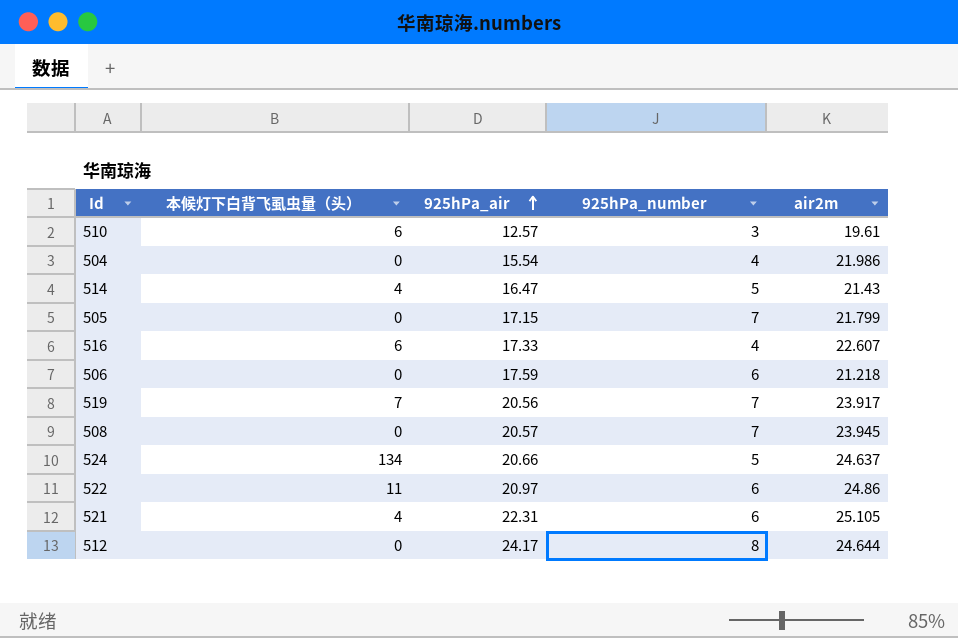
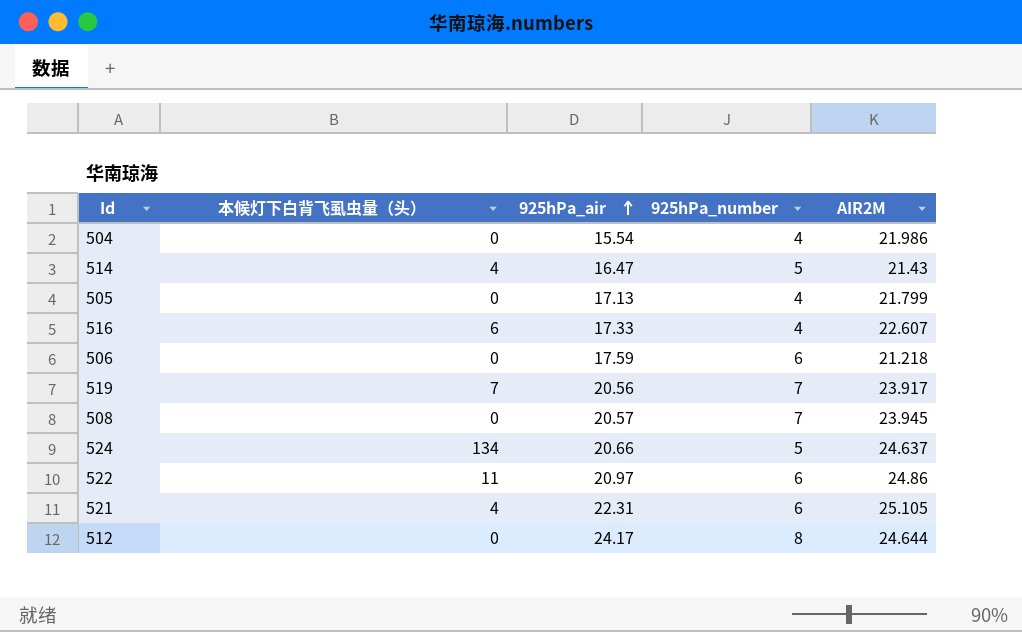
column name: air2m -> AIR2M
row 510: 6 | 12.57 | 3 | 19.61 -> none
505 | 925hPa_air: 17.15 -> 17.13
505 | 925hPa_number: 7 -> 4

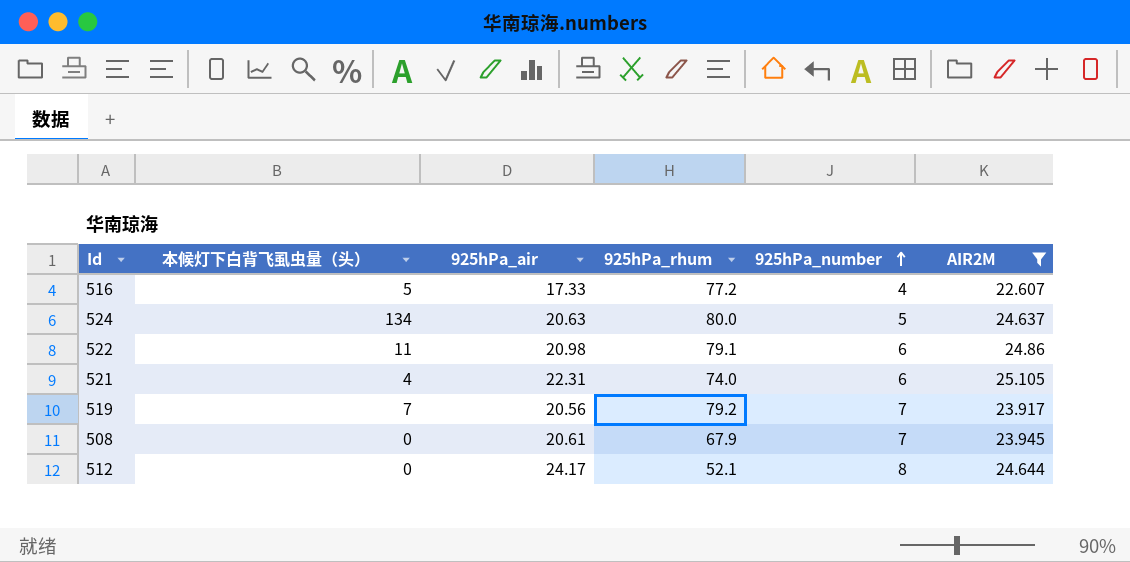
filter: none -> AIR2M >= 22.607
row order: 925hPa_air ascending -> 925hPa_number ascending
column 925hPa_rhum | position: none -> 4
516 | 本候灯下白背飞虱虫量（头）: 6 -> 5
524 | 925hPa_air: 20.66 -> 20.63
522 | 925hPa_air: 20.97 -> 20.98
508 | 925hPa_air: 20.57 -> 20.61

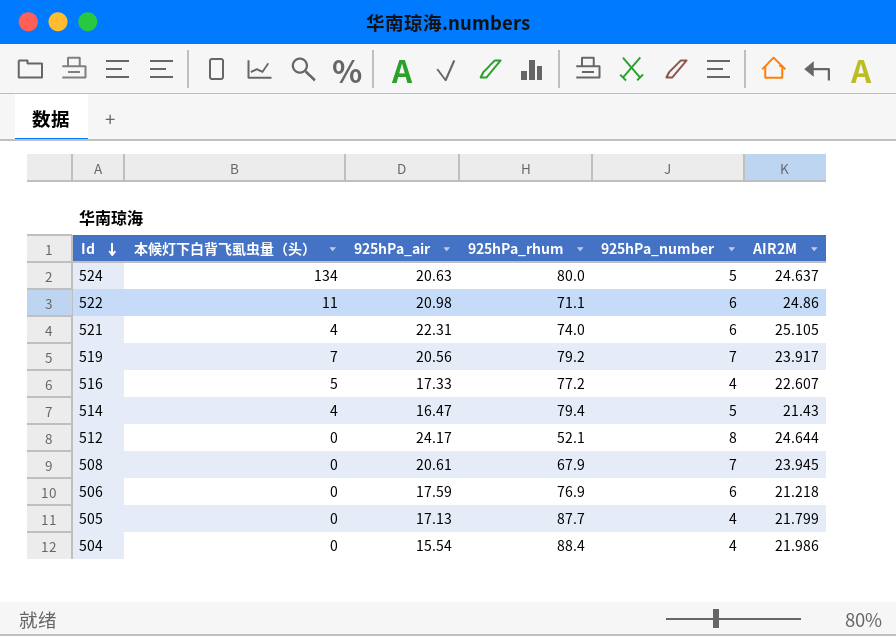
filter: AIR2M >= 22.607 -> none
row order: 925hPa_number ascending -> Id descending
522 | 925hPa_rhum: 79.1 -> 71.1

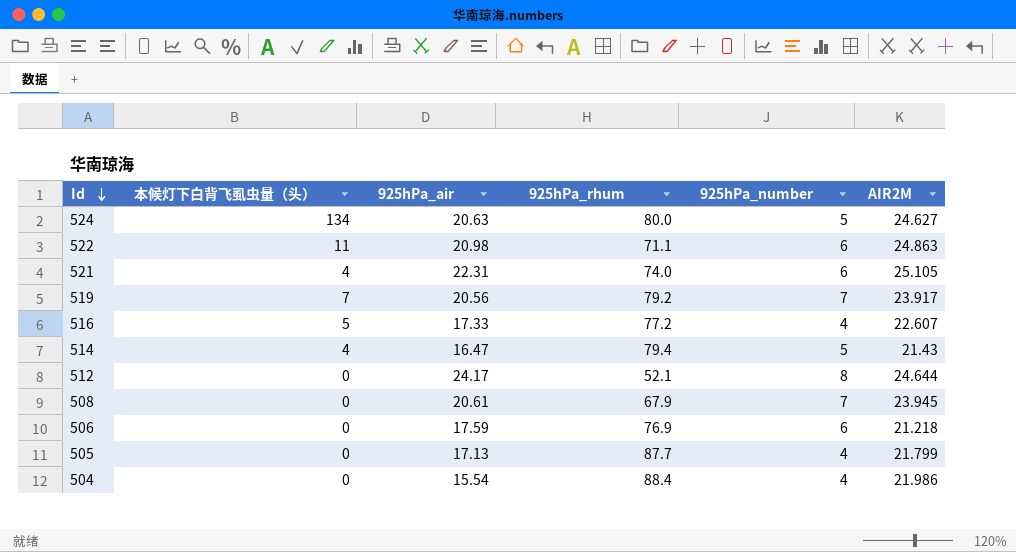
524 | AIR2M: 24.637 -> 24.627
522 | AIR2M: 24.86 -> 24.863

